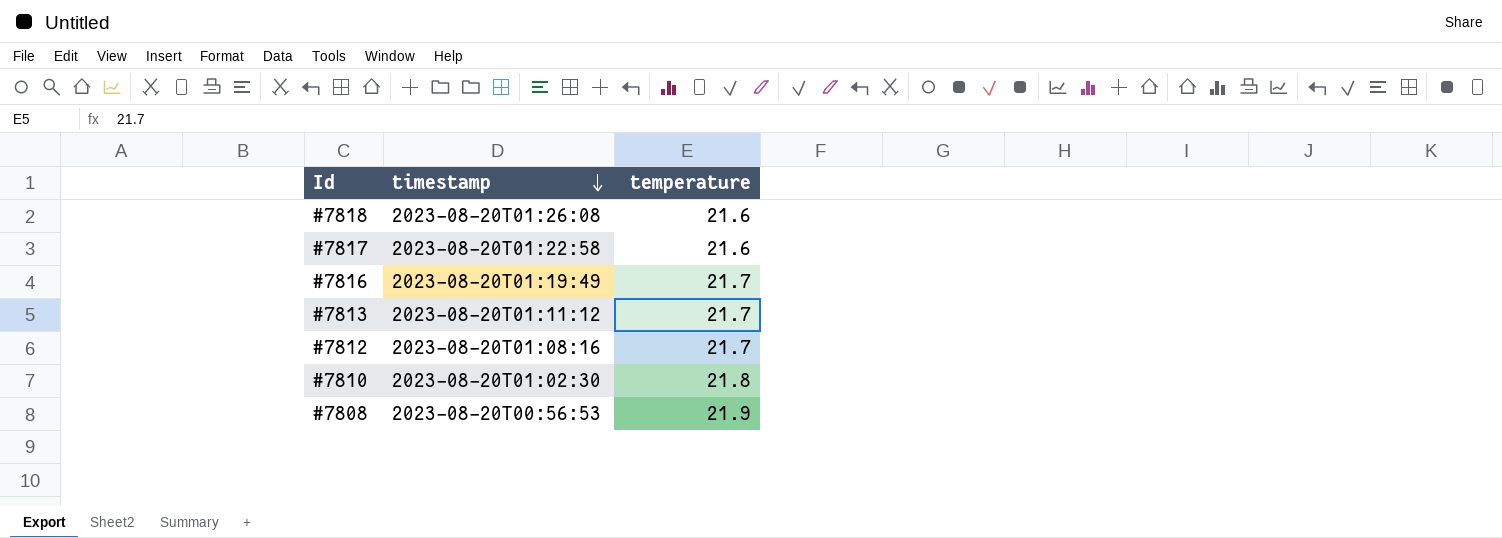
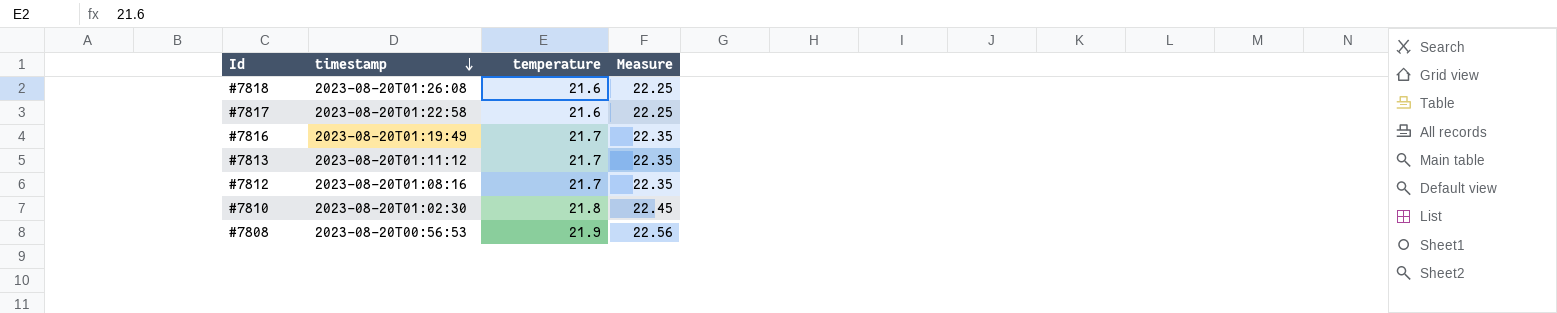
column Measure | formula: none -> [temperature] * 1.03

